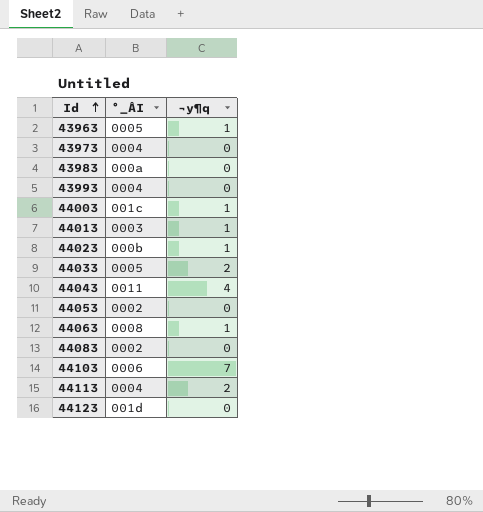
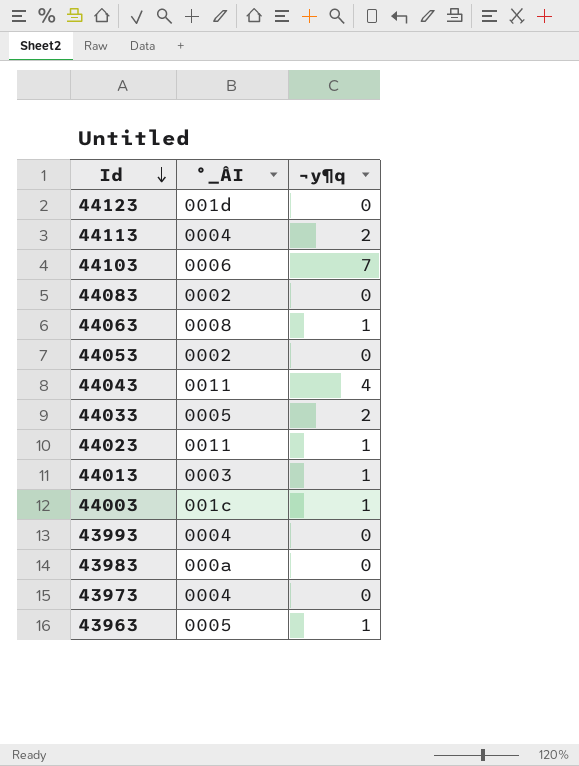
row order: Id ascending -> Id descending
44023 | °_ÂI: 000b -> 0011

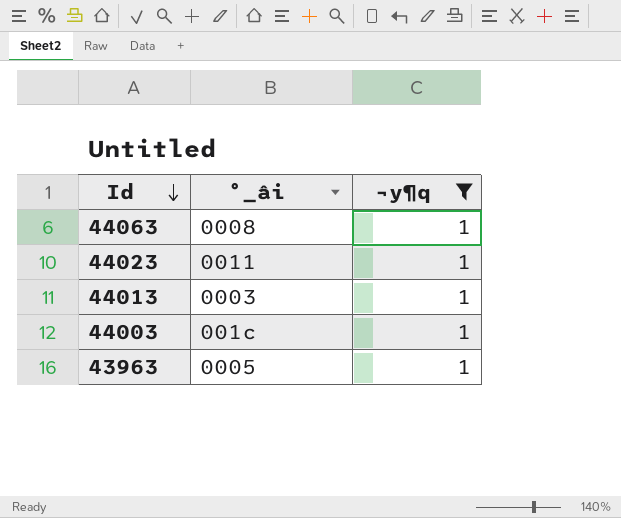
filter: none -> ¬y¶q = 1
column name: °_ÂI -> °_âi

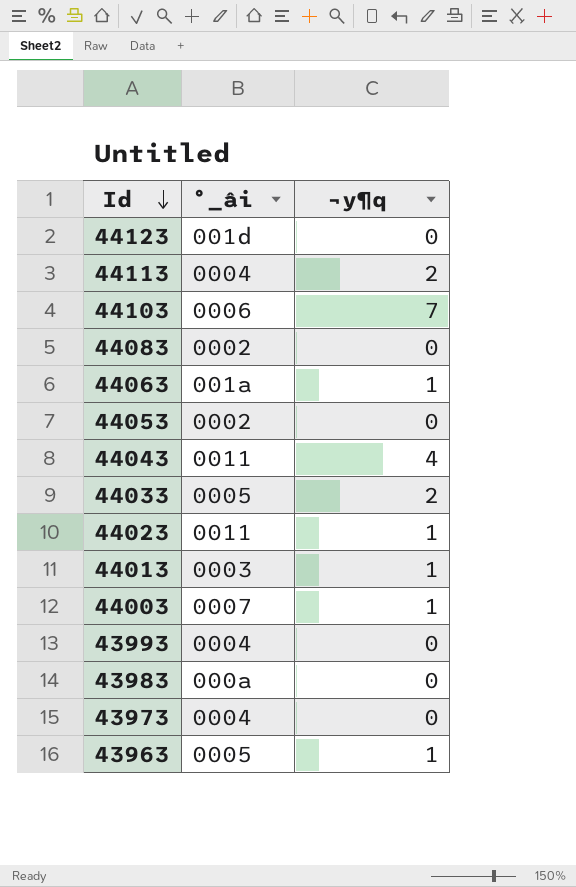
filter: ¬y¶q = 1 -> none
44063 | °_âi: 0008 -> 001a
44003 | °_âi: 001c -> 0007

